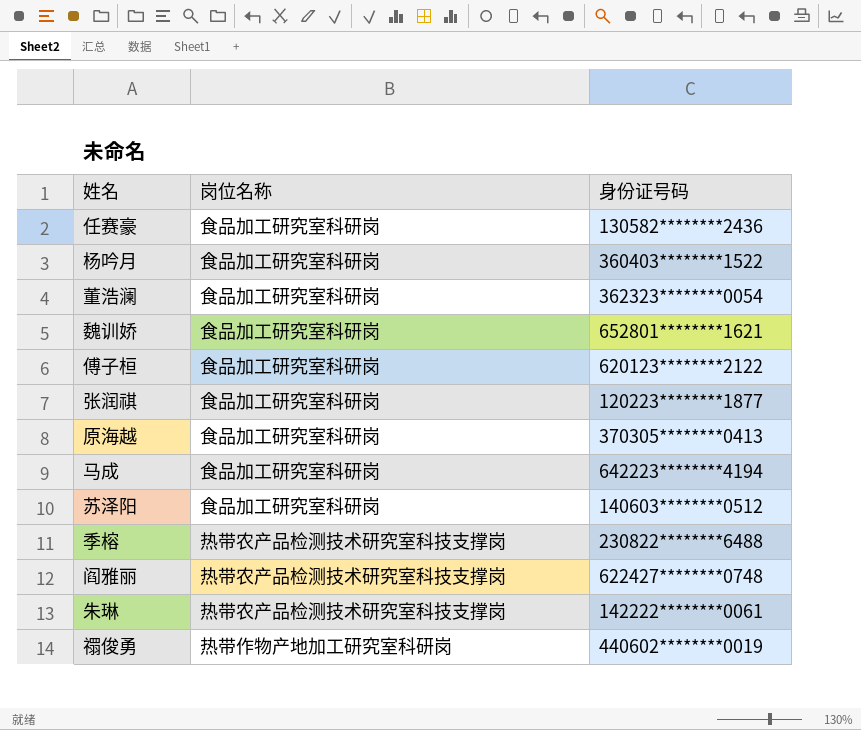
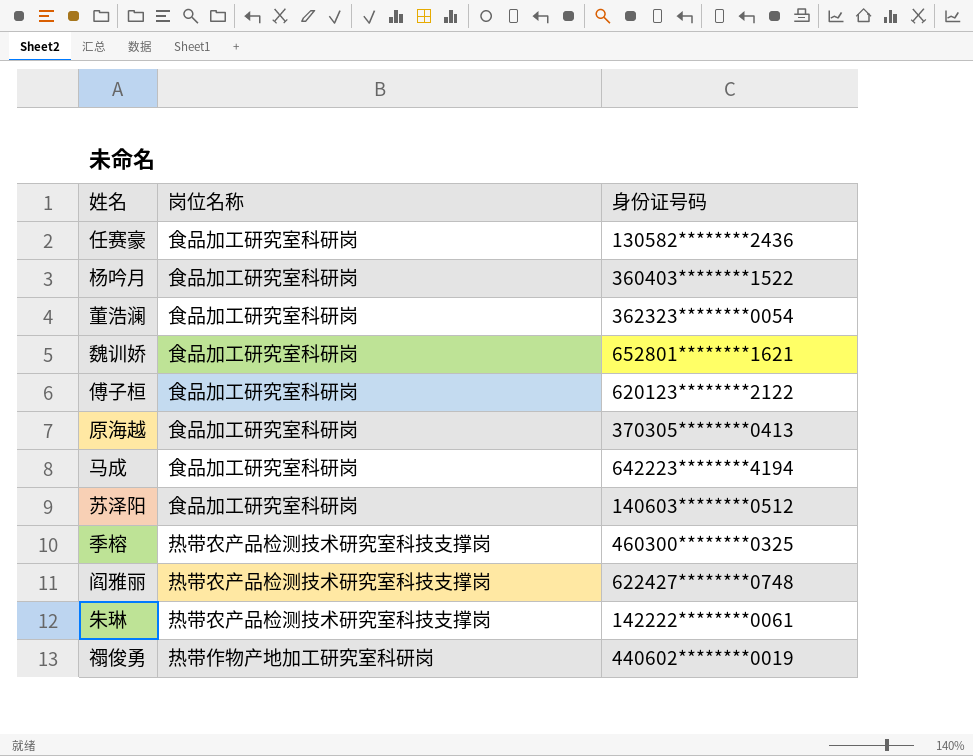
row 张润祺: 食品加工研究室科研岗 | 120223********1877 -> none
季榕 | 身份证号码: 230822********6488 -> 460300********0325

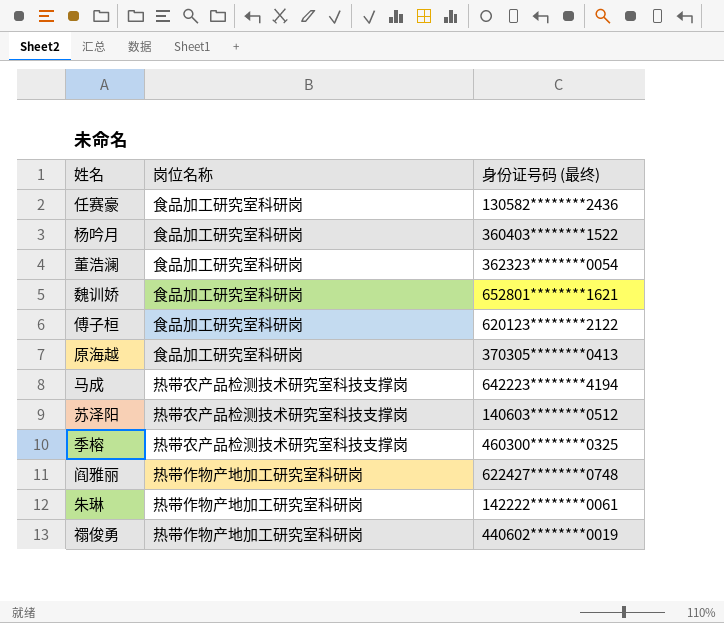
column name: 身份证号码 -> 身份证号码 (最终)
马成 | 岗位名称: 食品加工研究室科研岗 -> 热带农产品检测技术研究室科技支撑岗
苏泽阳 | 岗位名称: 食品加工研究室科研岗 -> 热带农产品检测技术研究室科技支撑岗
阎雅丽 | 岗位名称: 热带农产品检测技术研究室科技支撑岗 -> 热带作物产地加工研究室科研岗
朱琳 | 岗位名称: 热带农产品检测技术研究室科技支撑岗 -> 热带作物产地加工研究室科研岗

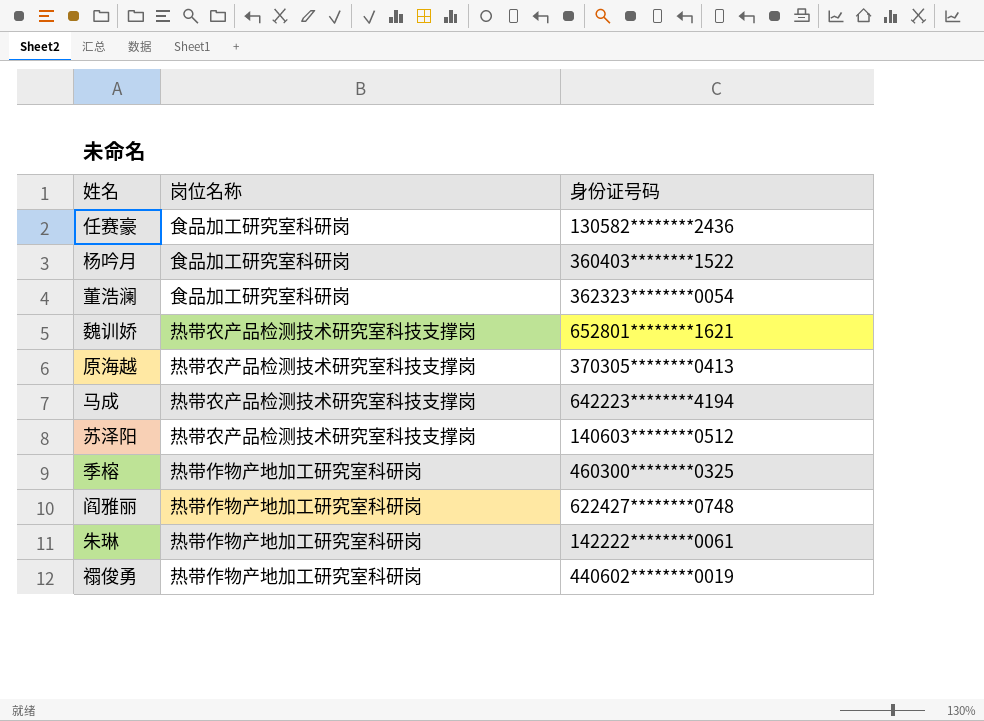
column name: 身份证号码 (最终) -> 身份证号码
row 傅子桓: 食品加工研究室科研岗 | 620123********2122 -> none
魏训娇 | 岗位名称: 食品加工研究室科研岗 -> 热带农产品检测技术研究室科技支撑岗
原海越 | 岗位名称: 食品加工研究室科研岗 -> 热带农产品检测技术研究室科技支撑岗
季榕 | 岗位名称: 热带农产品检测技术研究室科技支撑岗 -> 热带作物产地加工研究室科研岗

